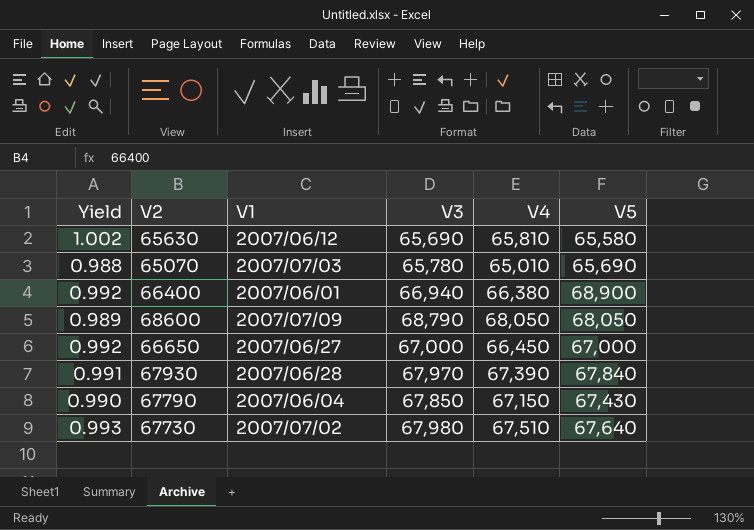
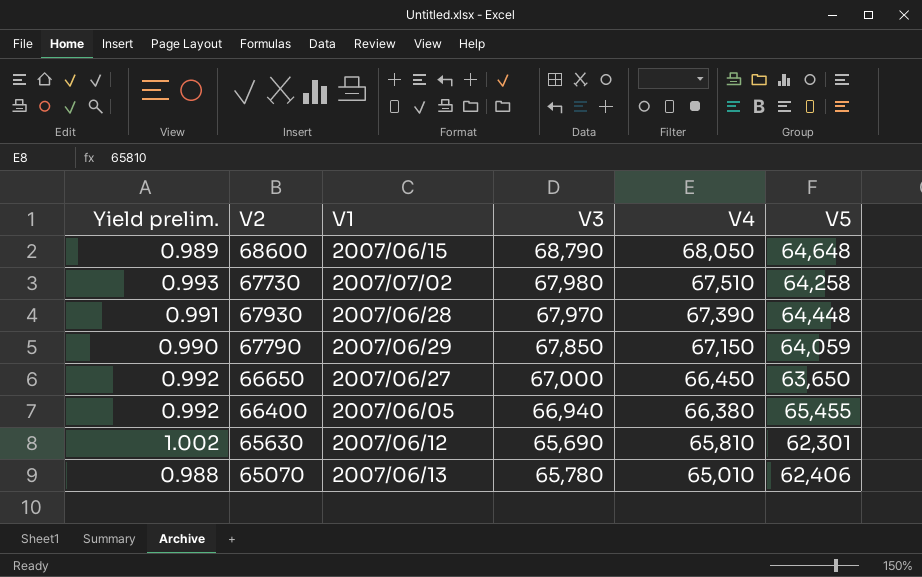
row order: none -> V4 descending
column name: Yield -> Yield prelim.
68600 | V1: 2007/07/09 -> 2007/06/15
68600 | V5: 68,050 -> 64,648
67730 | V5: 67,640 -> 64,258
67930 | V5: 67,840 -> 64,448
67790 | V1: 2007/06/04 -> 2007/06/29
67790 | V5: 67,430 -> 64,059
66650 | V5: 67,000 -> 63,650
66400 | V1: 2007/06/01 -> 2007/06/05
66400 | V5: 68,900 -> 65,455
65630 | V5: 65,580 -> 62,301
65070 | V1: 2007/07/03 -> 2007/06/13
65070 | V5: 65,690 -> 62,406

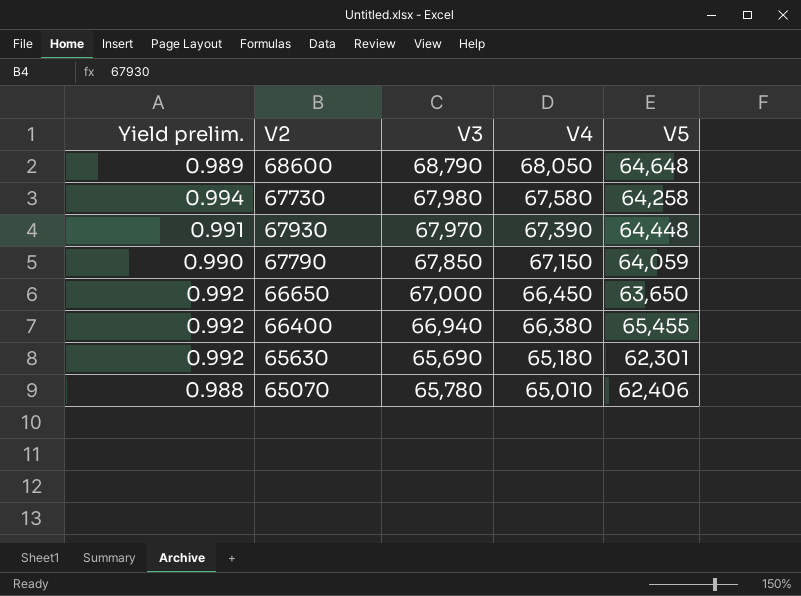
column V1 | position: 3 -> none
67730 | Yield prelim.: 0.993 -> 0.994
67730 | V4: 67,510 -> 67,580
65630 | Yield prelim.: 1.002 -> 0.992
65630 | V4: 65,810 -> 65,180

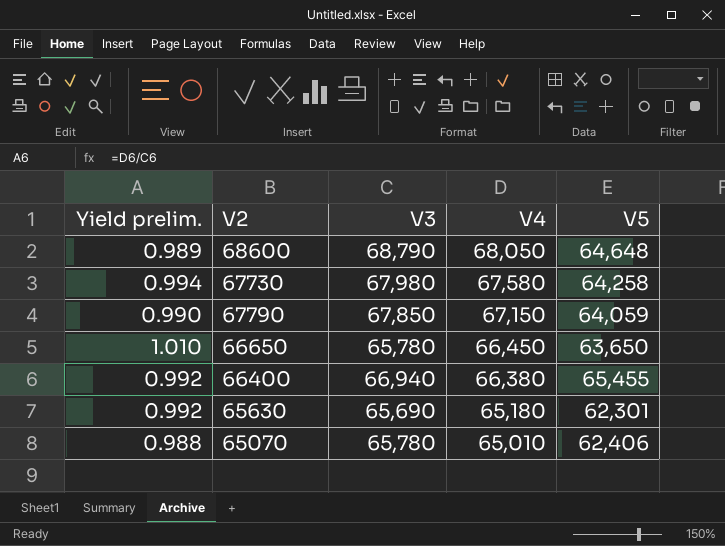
row 67930: 0.991 | 67,970 | 67,390 | 64,448 -> none
66650 | Yield prelim.: 0.992 -> 1.010
66650 | V3: 67,000 -> 65,780

